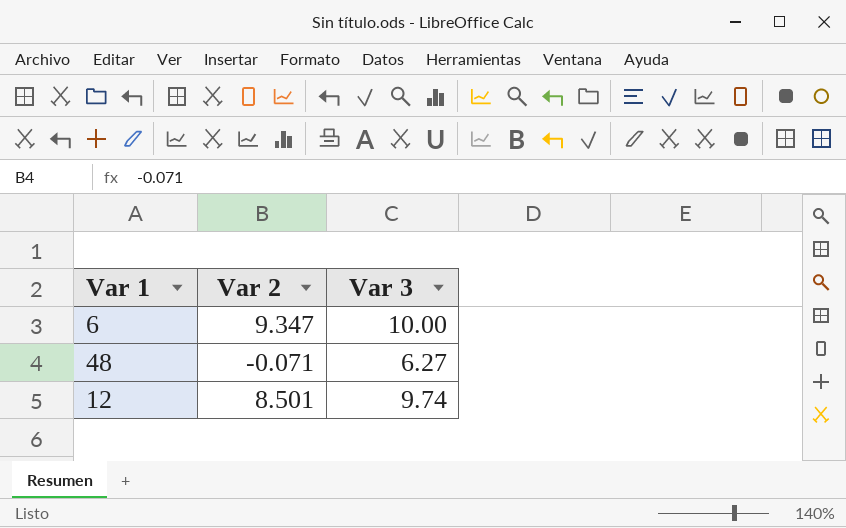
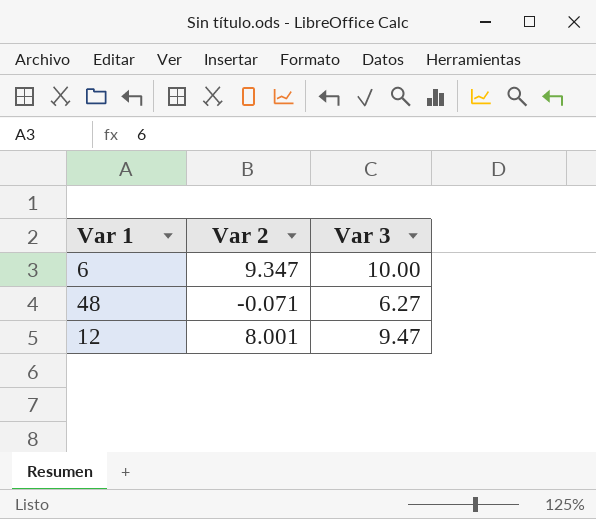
12 | Var 2: 8.501 -> 8.001
12 | Var 3: 9.74 -> 9.47

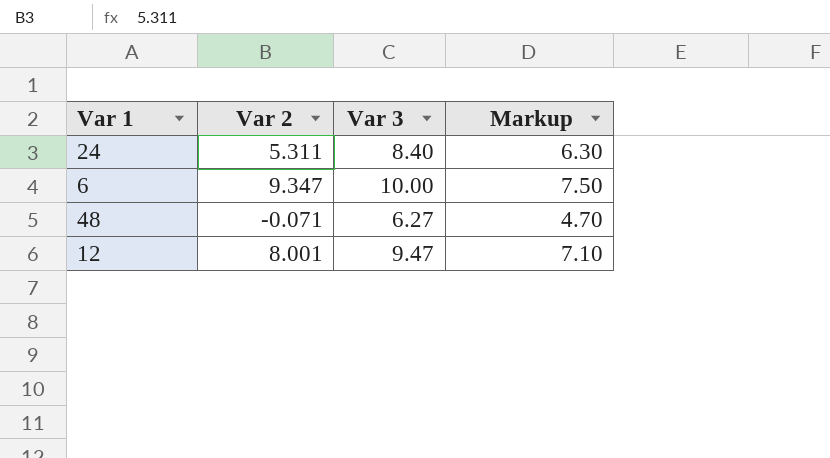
column Markup | formula: none -> [Var 3] * 0.75
row 24: none -> 5.311 | 8.40 | 6.30

